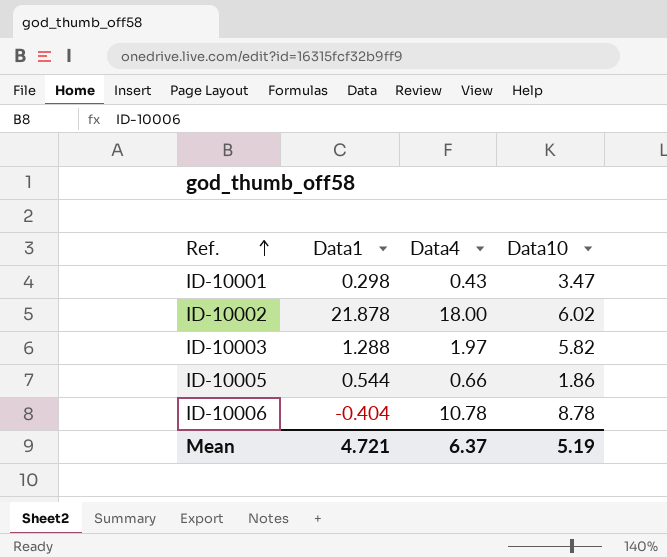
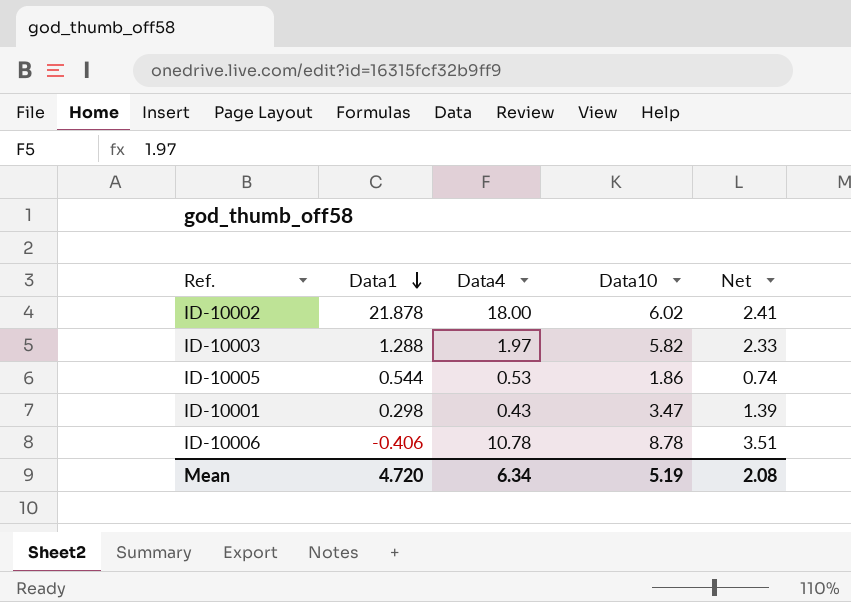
row order: Ref. ascending -> Data1 descending
column Net | formula: none -> [Data10] * 0.4
ID-10005 | Data4: 0.66 -> 0.53
ID-10006 | Data1: -0.404 -> -0.406
Mean | Data1: 4.721 -> 4.720
Mean | Data4: 6.37 -> 6.34

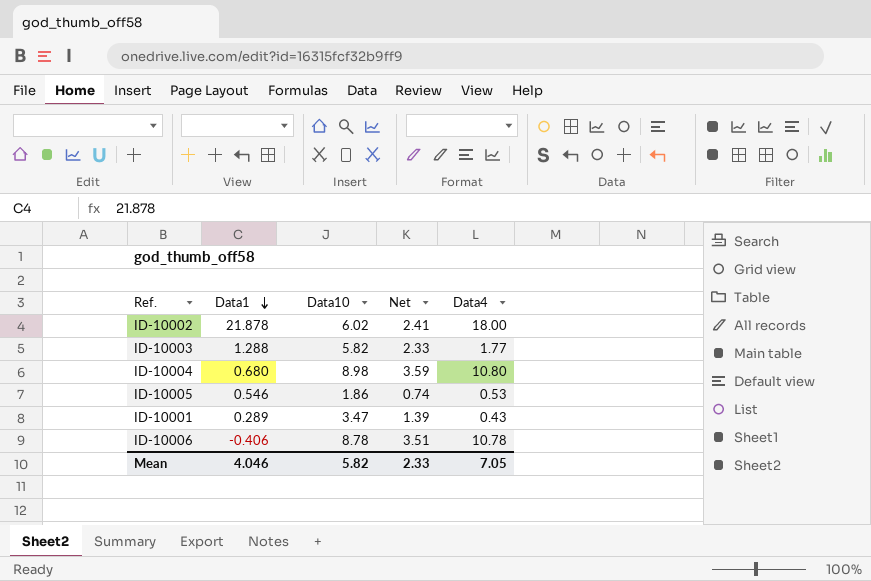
column Data4 | position: 3 -> 5
ID-10003 | Data4: 1.97 -> 1.77
row ID-10004: none -> 0.680 | 8.98 | 3.59 | 10.80
ID-10005 | Data1: 0.544 -> 0.546
ID-10001 | Data1: 0.298 -> 0.289
Mean | Data1: 4.720 -> 4.046
Mean | Data10: 5.19 -> 5.82
Mean | Net: 2.08 -> 2.33
Mean | Data4: 6.34 -> 7.05

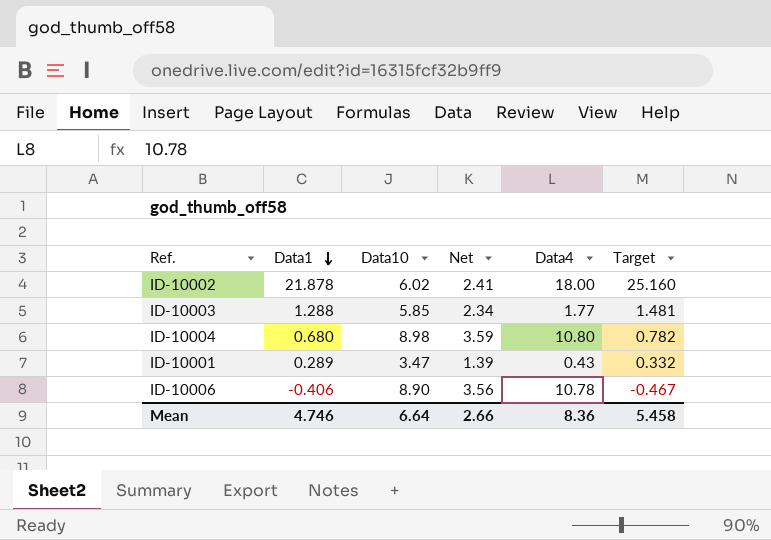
column Target | formula: none -> [Data1] * 1.15
row ID-10005: 0.546 | 1.86 | 0.74 | 0.53 -> none
ID-10003 | Data10: 5.82 -> 5.85
ID-10003 | Net: 2.33 -> 2.34
ID-10006 | Data10: 8.78 -> 8.90
ID-10006 | Net: 3.51 -> 3.56
Mean | Data1: 4.046 -> 4.746
Mean | Data10: 5.82 -> 6.64
Mean | Net: 2.33 -> 2.66
Mean | Data4: 7.05 -> 8.36

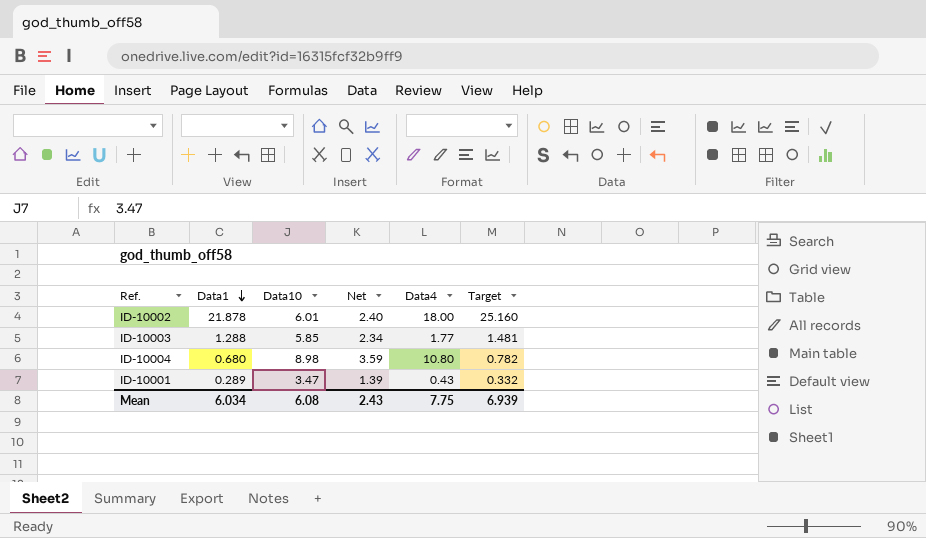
row ID-10006: -0.406 | 8.90 | 3.56 | 10.78 | -0.467 -> none
ID-10002 | Data10: 6.02 -> 6.01
ID-10002 | Net: 2.41 -> 2.40
Mean | Data1: 4.746 -> 6.034
Mean | Data10: 6.64 -> 6.08
Mean | Net: 2.66 -> 2.43
Mean | Data4: 8.36 -> 7.75
Mean | Target: 5.458 -> 6.939

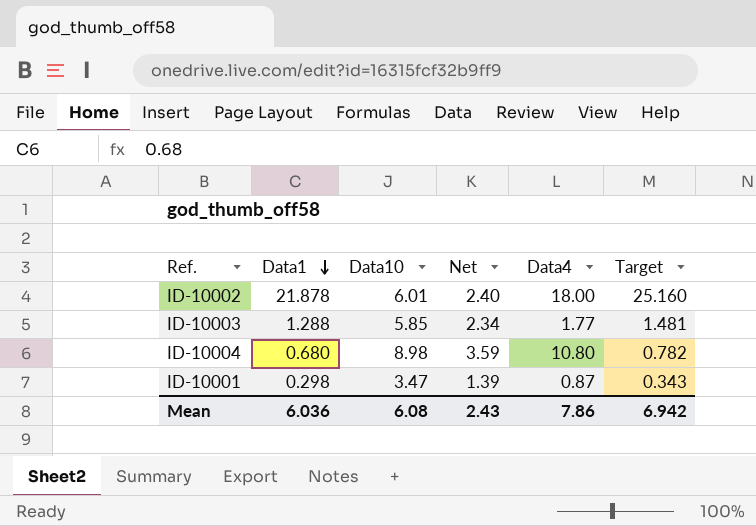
ID-10001 | Data1: 0.289 -> 0.298
ID-10001 | Data4: 0.43 -> 0.87
ID-10001 | Target: 0.332 -> 0.343
Mean | Data1: 6.034 -> 6.036
Mean | Data4: 7.75 -> 7.86
Mean | Target: 6.939 -> 6.942

